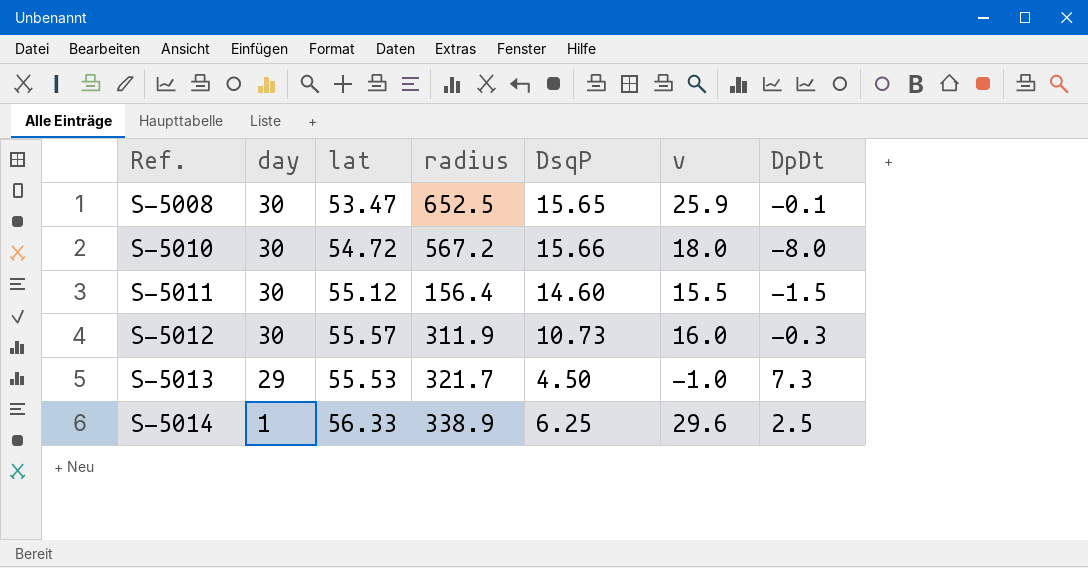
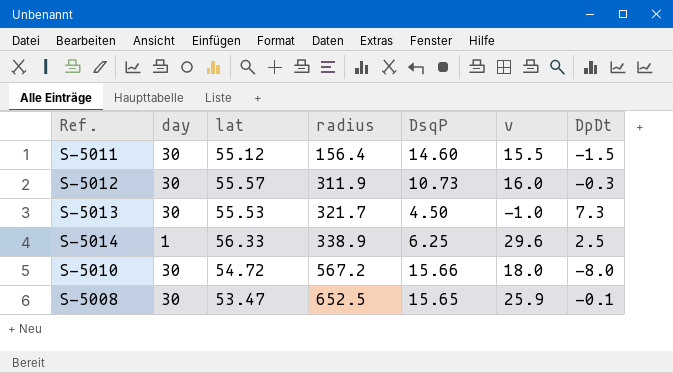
row order: Ref. ascending -> radius ascending
S-5013 | day: 29 -> 30

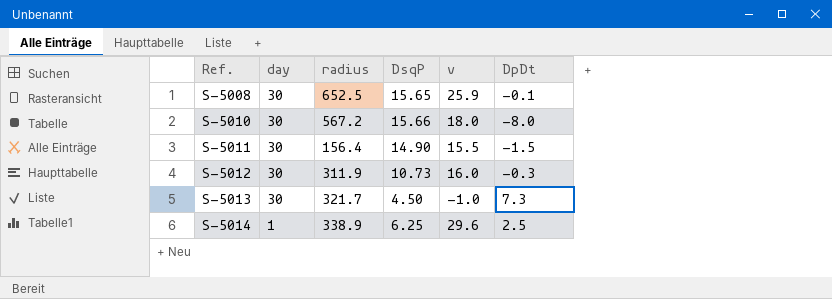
row order: radius ascending -> Ref. ascending
column lat | position: 3 -> none
S-5011 | DsqP: 14.60 -> 14.90

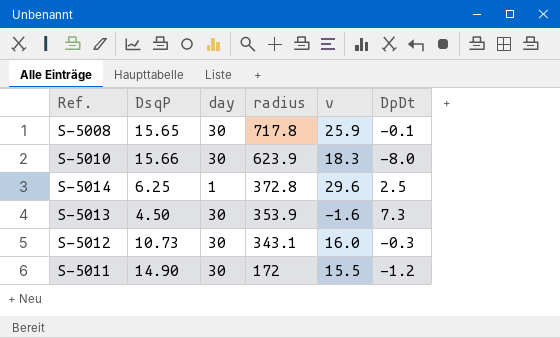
row order: Ref. ascending -> radius descending
column DsqP | position: 4 -> 2
S-5008 | radius: 652.5 -> 717.8
S-5010 | radius: 567.2 -> 623.9
S-5010 | v: 18.0 -> 18.3
S-5014 | radius: 338.9 -> 372.8
S-5013 | radius: 321.7 -> 353.9
S-5013 | v: -1.0 -> -1.6
S-5012 | radius: 311.9 -> 343.1
S-5011 | radius: 156.4 -> 172
S-5011 | DpDt: -1.5 -> -1.2

